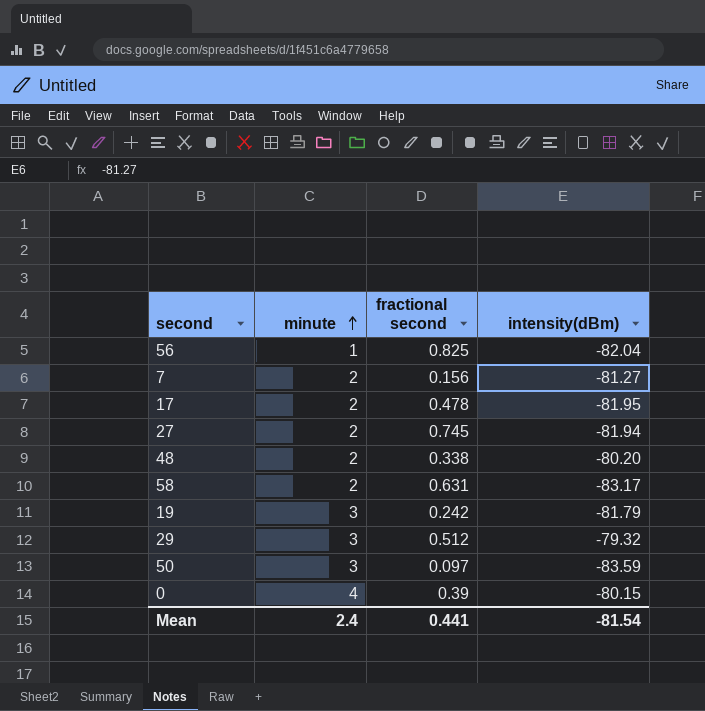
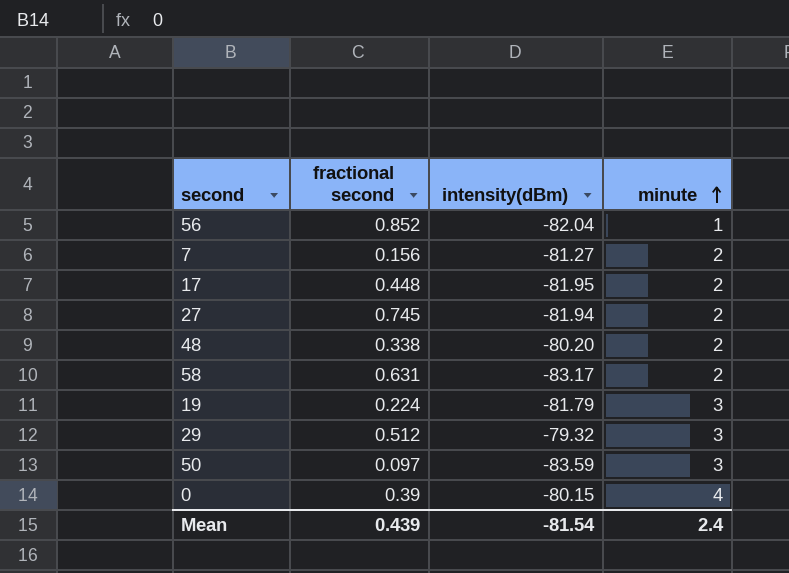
column minute | position: 2 -> 4
56 | fractional second: 0.825 -> 0.852
17 | fractional second: 0.478 -> 0.448
19 | fractional second: 0.242 -> 0.224
Mean | fractional second: 0.441 -> 0.439

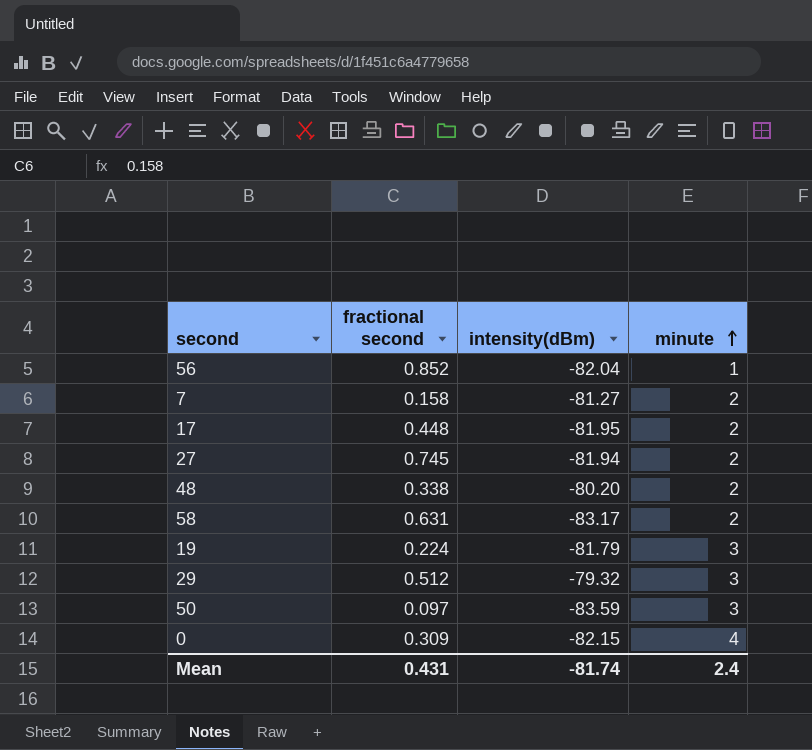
7 | fractional second: 0.156 -> 0.158
0 | fractional second: 0.39 -> 0.309
0 | intensity(dBm): -80.15 -> -82.15
Mean | fractional second: 0.439 -> 0.431
Mean | intensity(dBm): -81.54 -> -81.74

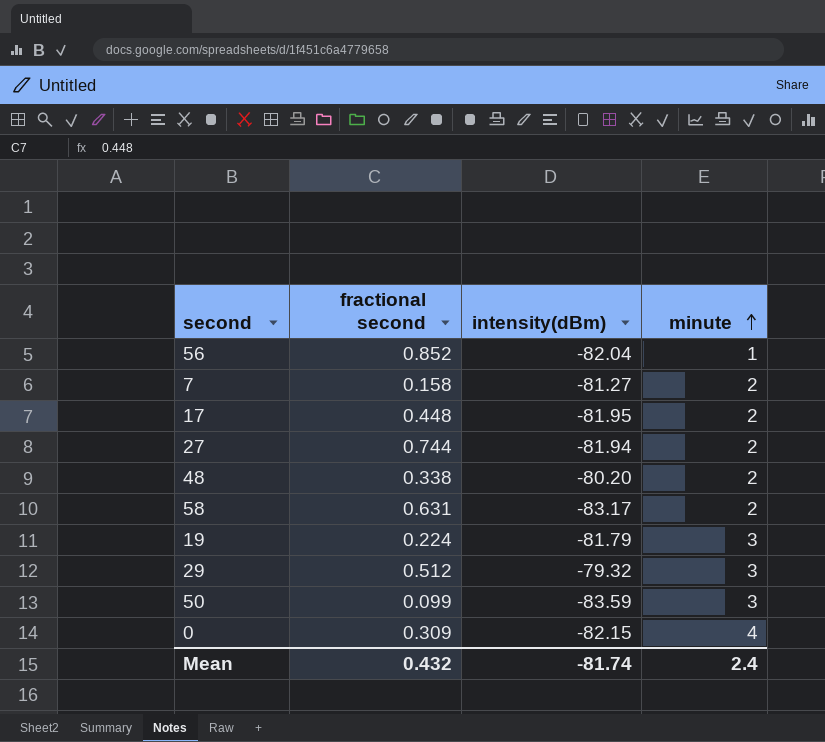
27 | fractional second: 0.745 -> 0.744
50 | fractional second: 0.097 -> 0.099
Mean | fractional second: 0.431 -> 0.432

